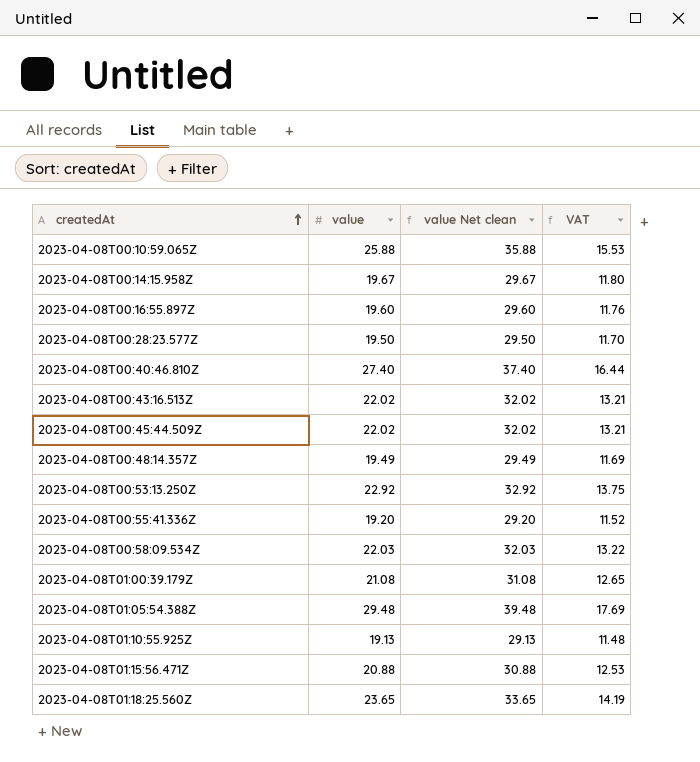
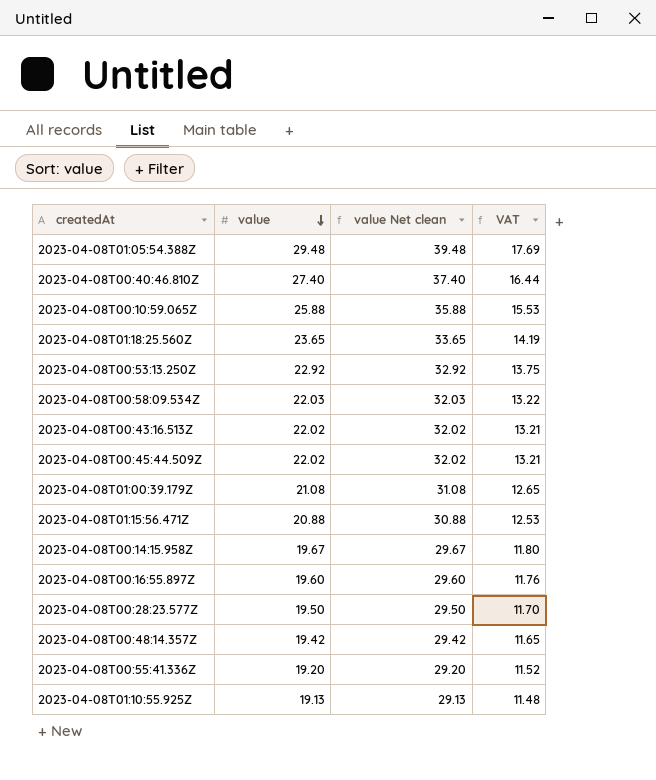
row order: createdAt ascending -> value descending
2023-04-08T00:48:14.357Z | value: 19.49 -> 19.42
2023-04-08T00:48:14.357Z | value Net clean: 29.49 -> 29.42
2023-04-08T00:48:14.357Z | VAT: 11.69 -> 11.65

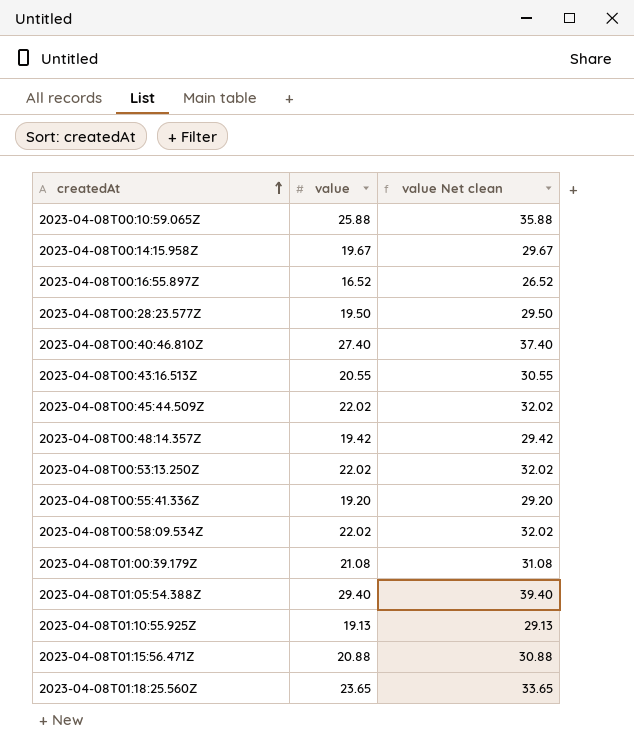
row order: value descending -> createdAt ascending
column VAT | formula: [value] * 0.6 -> none
2023-04-08T00:16:55.897Z | value: 19.60 -> 16.52
2023-04-08T00:16:55.897Z | value Net clean: 29.60 -> 26.52
2023-04-08T00:43:16.513Z | value: 22.02 -> 20.55
2023-04-08T00:43:16.513Z | value Net clean: 32.02 -> 30.55
2023-04-08T00:53:13.250Z | value: 22.92 -> 22.02
2023-04-08T00:53:13.250Z | value Net clean: 32.92 -> 32.02
2023-04-08T00:58:09.534Z | value: 22.03 -> 22.02
2023-04-08T00:58:09.534Z | value Net clean: 32.03 -> 32.02
2023-04-08T01:05:54.388Z | value: 29.48 -> 29.40
2023-04-08T01:05:54.388Z | value Net clean: 39.48 -> 39.40

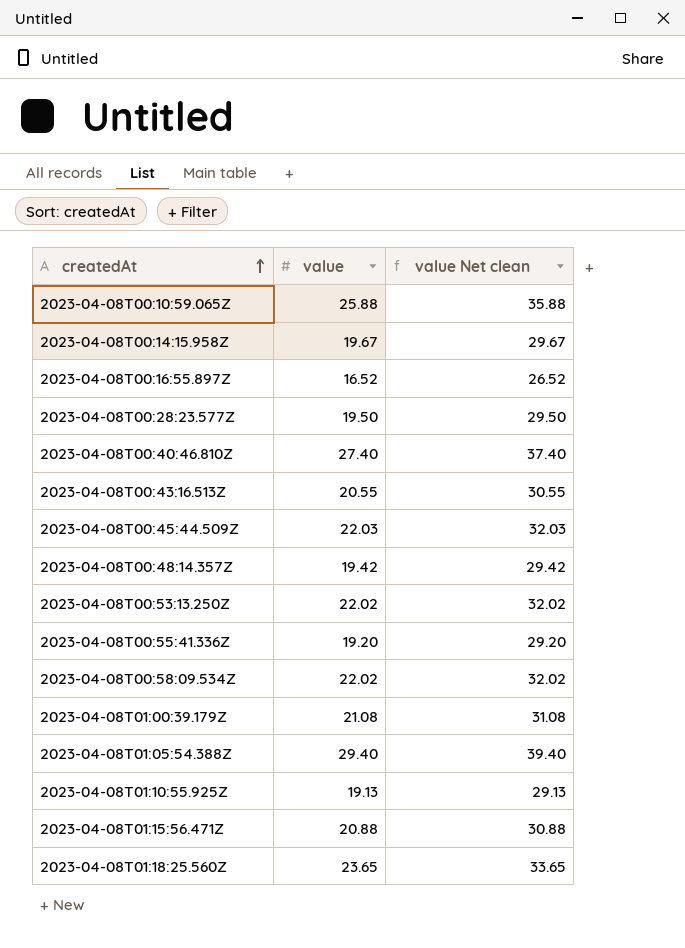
2023-04-08T00:45:44.509Z | value: 22.02 -> 22.03
2023-04-08T00:45:44.509Z | value Net clean: 32.02 -> 32.03

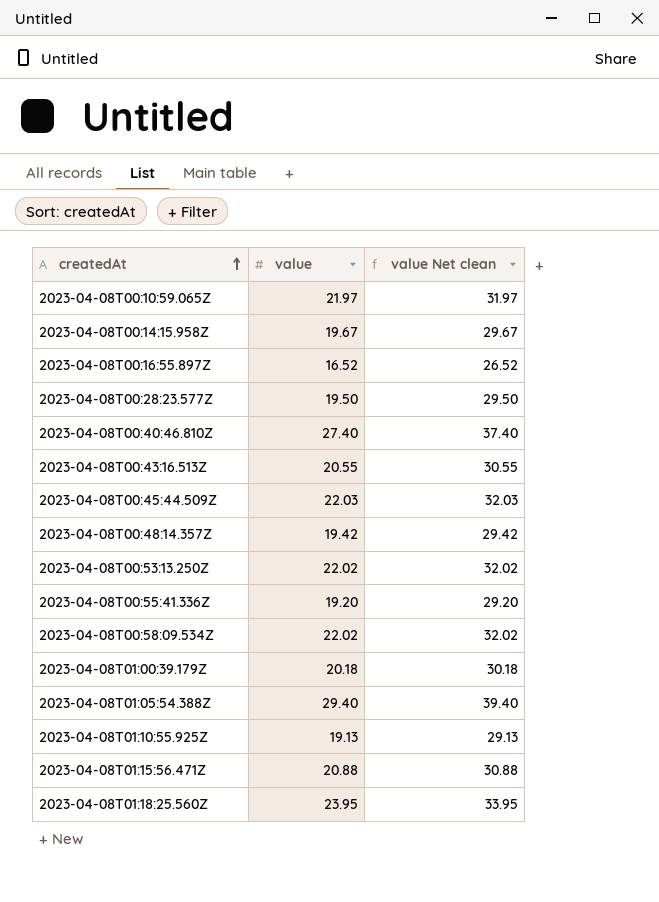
2023-04-08T00:10:59.065Z | value: 25.88 -> 21.97
2023-04-08T00:10:59.065Z | value Net clean: 35.88 -> 31.97
2023-04-08T01:00:39.179Z | value: 21.08 -> 20.18
2023-04-08T01:00:39.179Z | value Net clean: 31.08 -> 30.18
2023-04-08T01:18:25.560Z | value: 23.65 -> 23.95
2023-04-08T01:18:25.560Z | value Net clean: 33.65 -> 33.95

